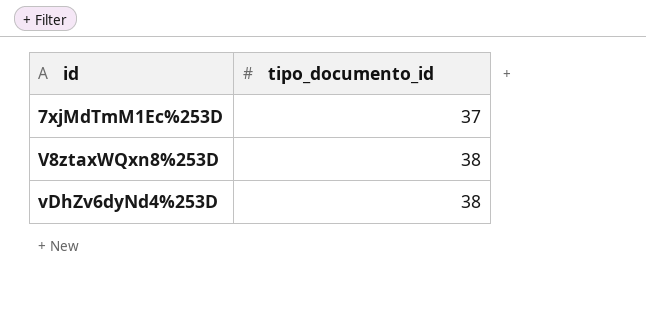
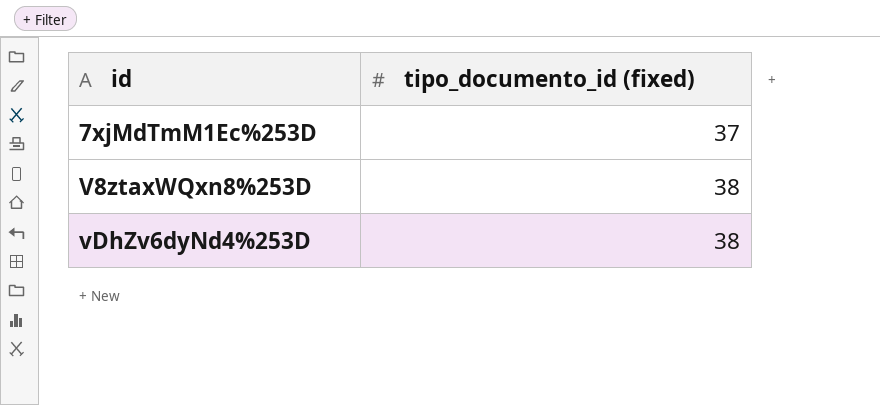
column name: tipo_documento_id -> tipo_documento_id (fixed)

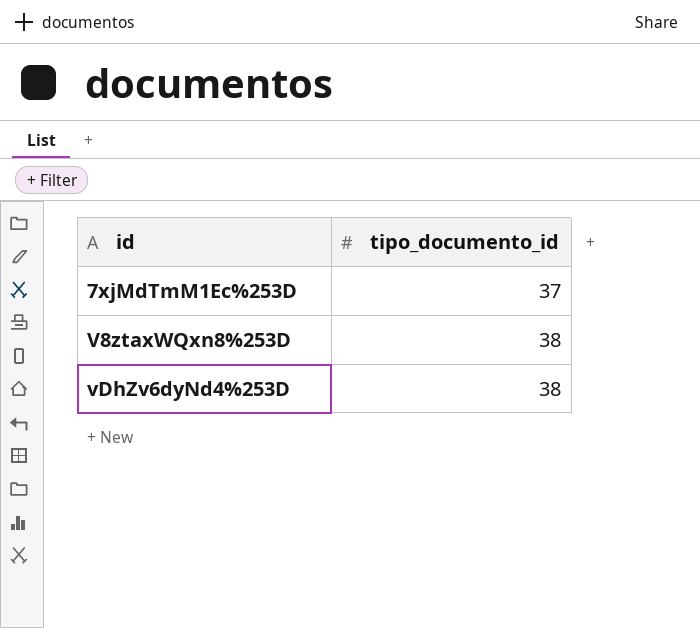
column name: tipo_documento_id (fixed) -> tipo_documento_id

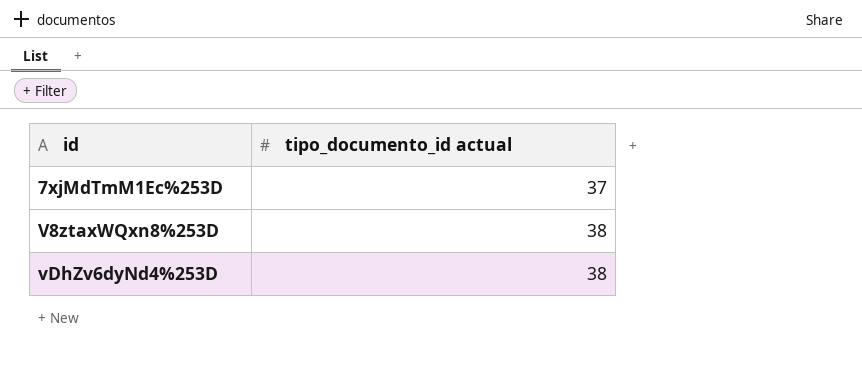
column name: tipo_documento_id -> tipo_documento_id actual

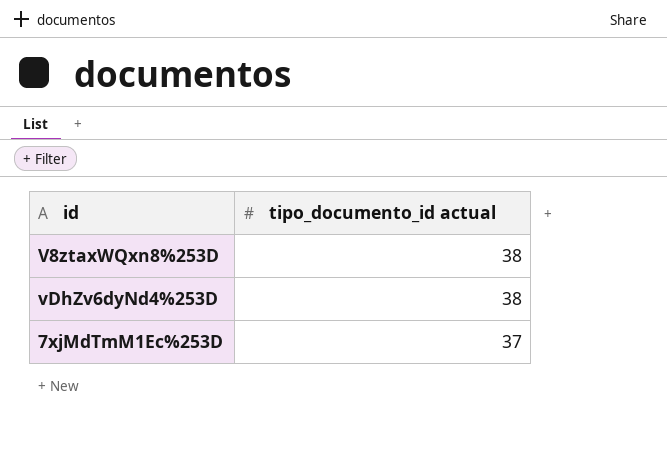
row order: id ascending -> tipo_documento_id actual descending

